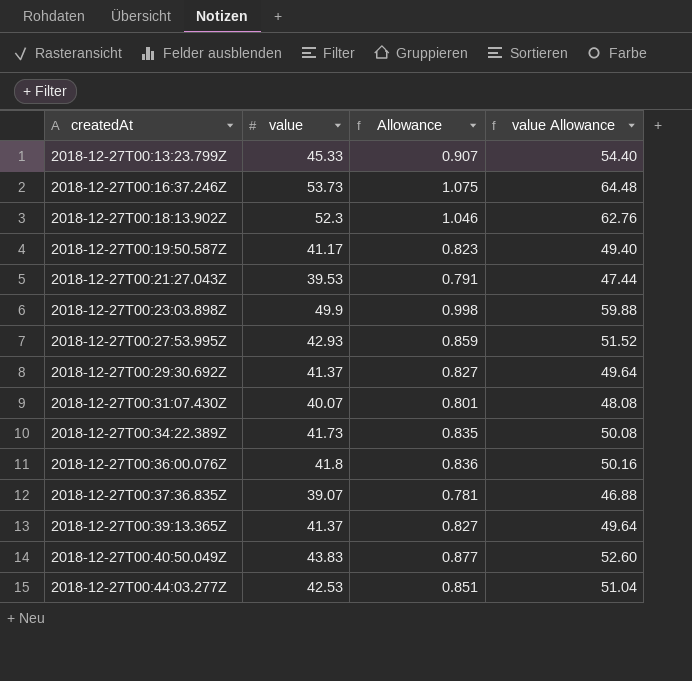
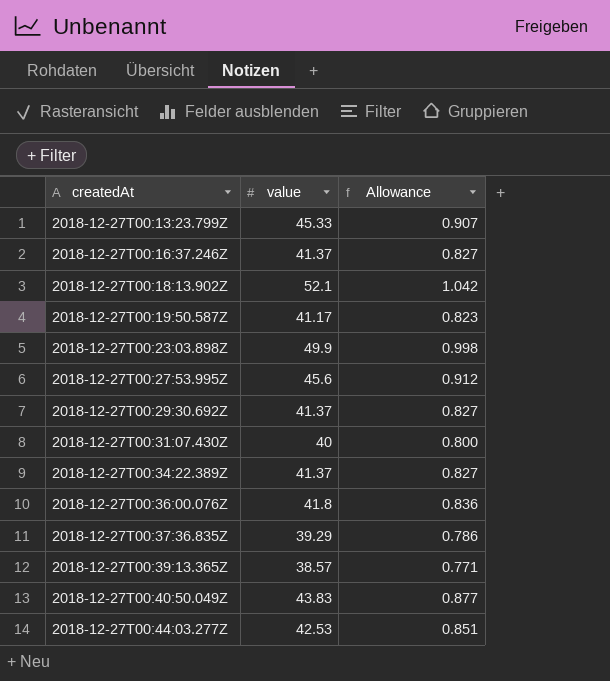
column value Allowance | formula: [value] * 1.2 -> none
row 2018-12-27T00:21:27.043Z: 39.53 | 0.791 | 47.44 -> none
2018-12-27T00:16:37.246Z | value: 53.73 -> 41.37
2018-12-27T00:16:37.246Z | Allowance: 1.075 -> 0.827
2018-12-27T00:18:13.902Z | value: 52.3 -> 52.1
2018-12-27T00:18:13.902Z | Allowance: 1.046 -> 1.042
2018-12-27T00:27:53.995Z | value: 42.93 -> 45.6
2018-12-27T00:27:53.995Z | Allowance: 0.859 -> 0.912
2018-12-27T00:31:07.430Z | value: 40.07 -> 40
2018-12-27T00:31:07.430Z | Allowance: 0.801 -> 0.800
2018-12-27T00:34:22.389Z | value: 41.73 -> 41.37
2018-12-27T00:34:22.389Z | Allowance: 0.835 -> 0.827
2018-12-27T00:37:36.835Z | value: 39.07 -> 39.29
2018-12-27T00:37:36.835Z | Allowance: 0.781 -> 0.786
2018-12-27T00:39:13.365Z | value: 41.37 -> 38.57
2018-12-27T00:39:13.365Z | Allowance: 0.827 -> 0.771

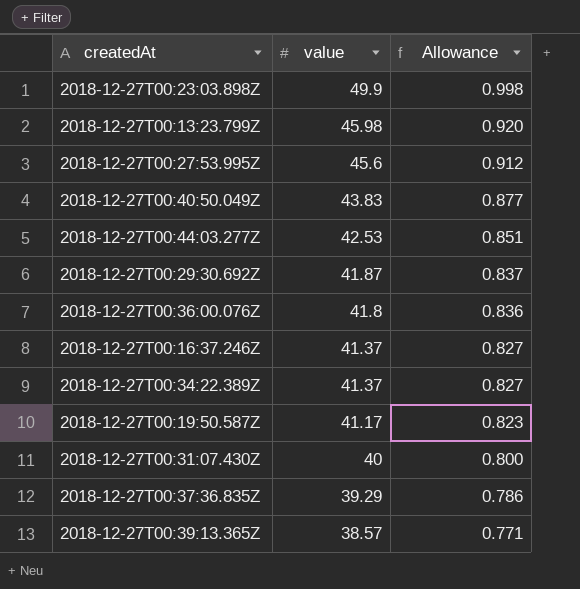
row order: createdAt ascending -> value descending
row 2018-12-27T00:18:13.902Z: 52.1 | 1.042 -> none
2018-12-27T00:13:23.799Z | value: 45.33 -> 45.98
2018-12-27T00:13:23.799Z | Allowance: 0.907 -> 0.920
2018-12-27T00:29:30.692Z | value: 41.37 -> 41.87
2018-12-27T00:29:30.692Z | Allowance: 0.827 -> 0.837

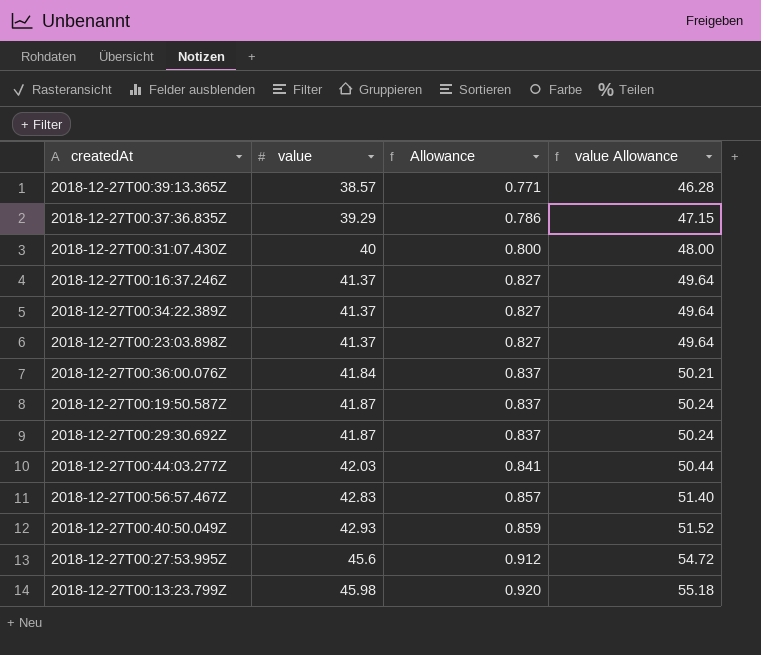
row order: value descending -> value ascending
column value Allowance | formula: none -> [value] * 1.2
2018-12-27T00:23:03.898Z | value: 49.9 -> 41.37
2018-12-27T00:23:03.898Z | Allowance: 0.998 -> 0.827
2018-12-27T00:36:00.076Z | value: 41.8 -> 41.84
2018-12-27T00:36:00.076Z | Allowance: 0.836 -> 0.837
2018-12-27T00:19:50.587Z | value: 41.17 -> 41.87
2018-12-27T00:19:50.587Z | Allowance: 0.823 -> 0.837
2018-12-27T00:44:03.277Z | value: 42.53 -> 42.03
2018-12-27T00:44:03.277Z | Allowance: 0.851 -> 0.841
row 2018-12-27T00:56:57.467Z: none -> 42.83 | 0.857 | 51.40
2018-12-27T00:40:50.049Z | value: 43.83 -> 42.93
2018-12-27T00:40:50.049Z | Allowance: 0.877 -> 0.859

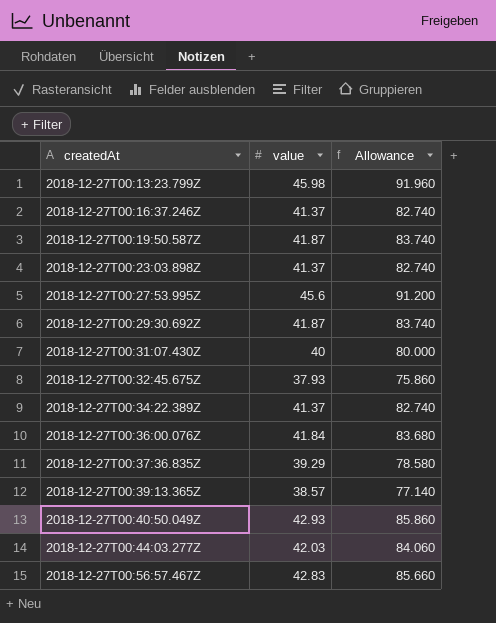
row order: value ascending -> createdAt ascending
column value Allowance | formula: [value] * 1.2 -> none
column Allowance | formula: [value] * 0.02 -> [value] * 2
row 2018-12-27T00:32:45.675Z: none -> 37.93 | 75.860

